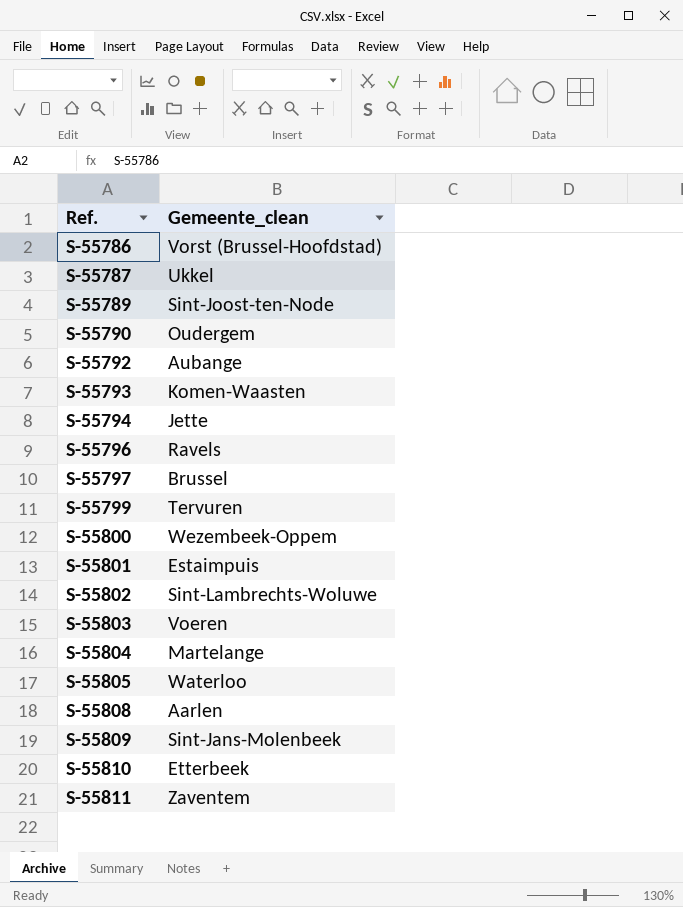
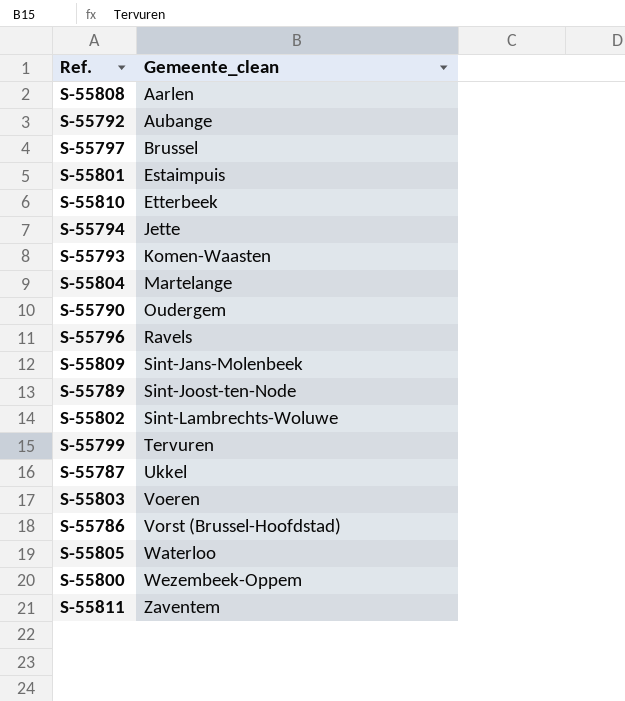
row order: Ref. ascending -> Gemeente_clean ascending

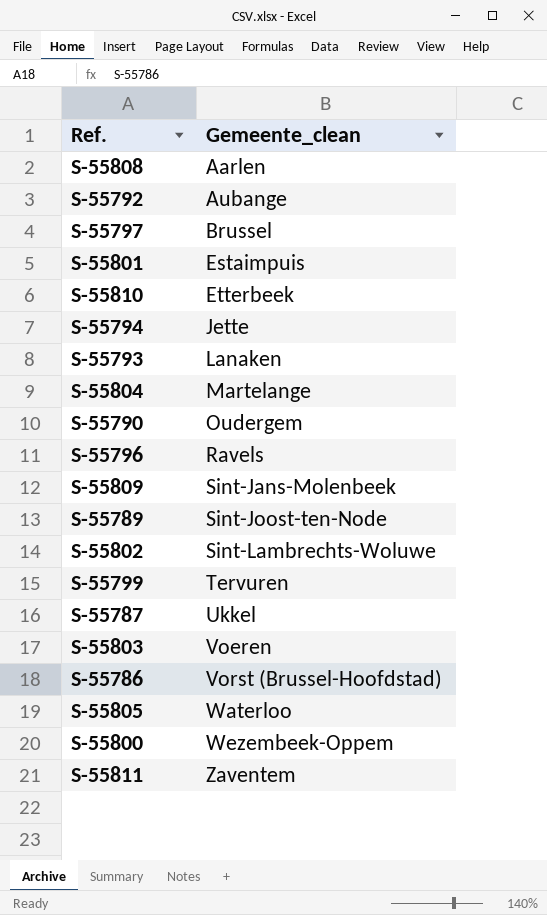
S-55793 | Gemeente_clean: Komen-Waasten -> Lanaken

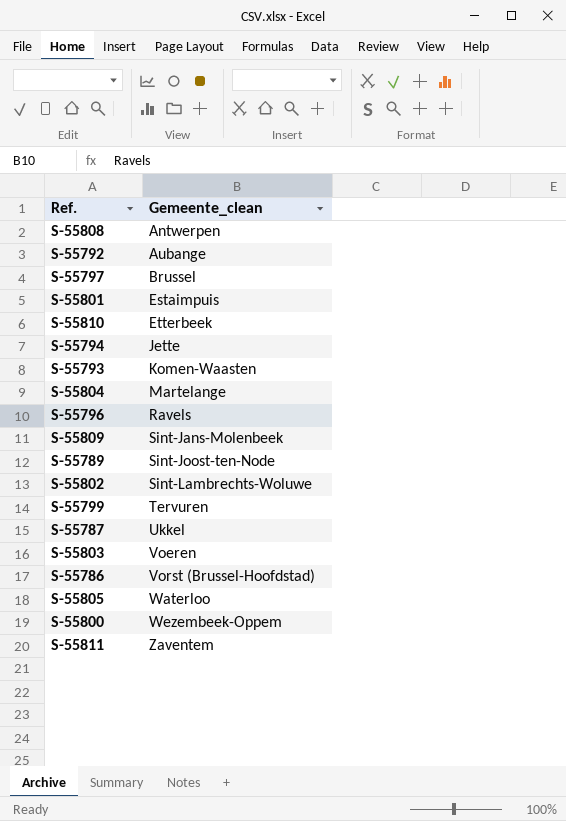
row S-55790: Oudergem -> none
S-55808 | Gemeente_clean: Aarlen -> Antwerpen
S-55793 | Gemeente_clean: Lanaken -> Komen-Waasten

